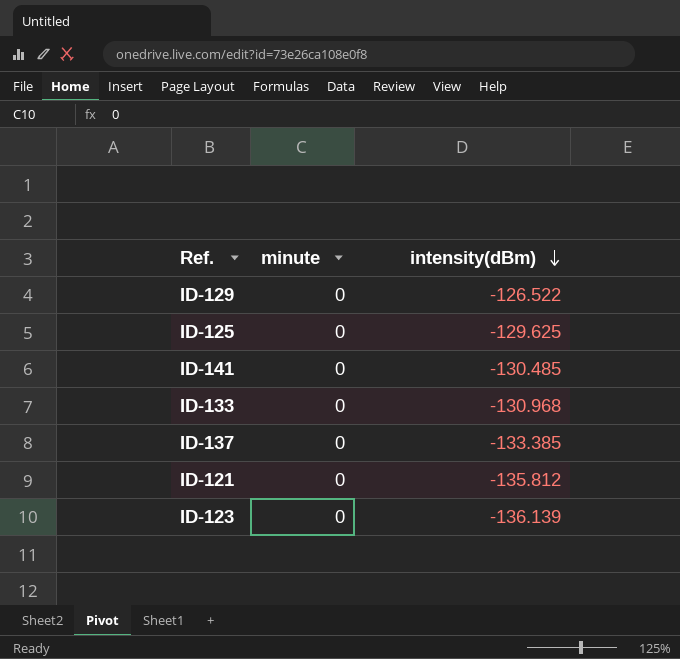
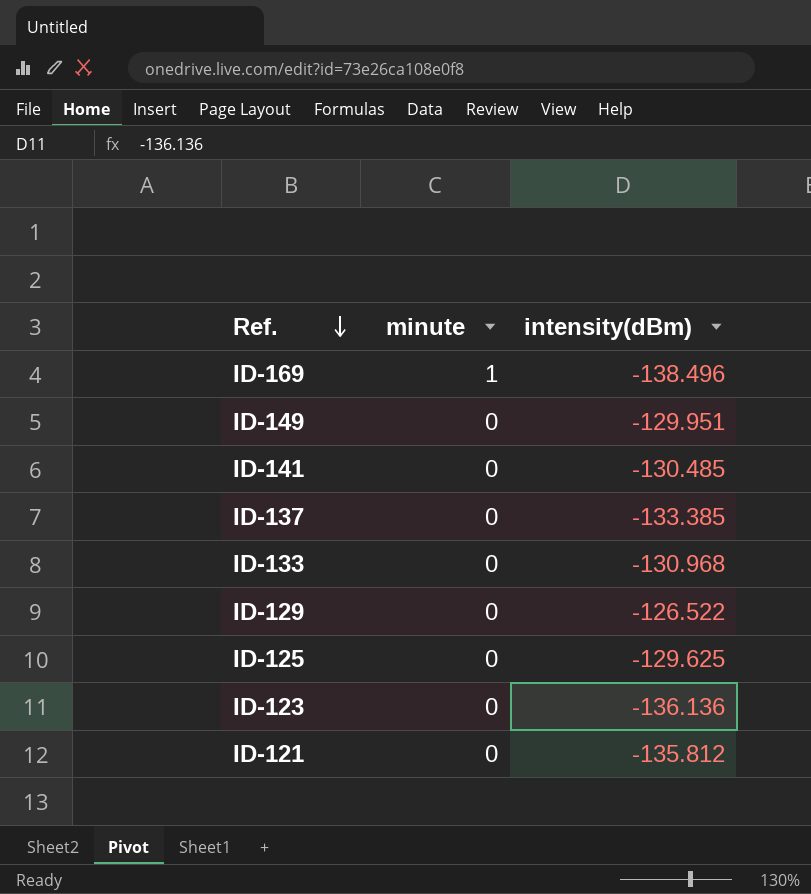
row order: intensity(dBm) descending -> Ref. descending
row ID-169: none -> 1 | -138.496
row ID-149: none -> 0 | -129.951
ID-123 | intensity(dBm): -136.139 -> -136.136

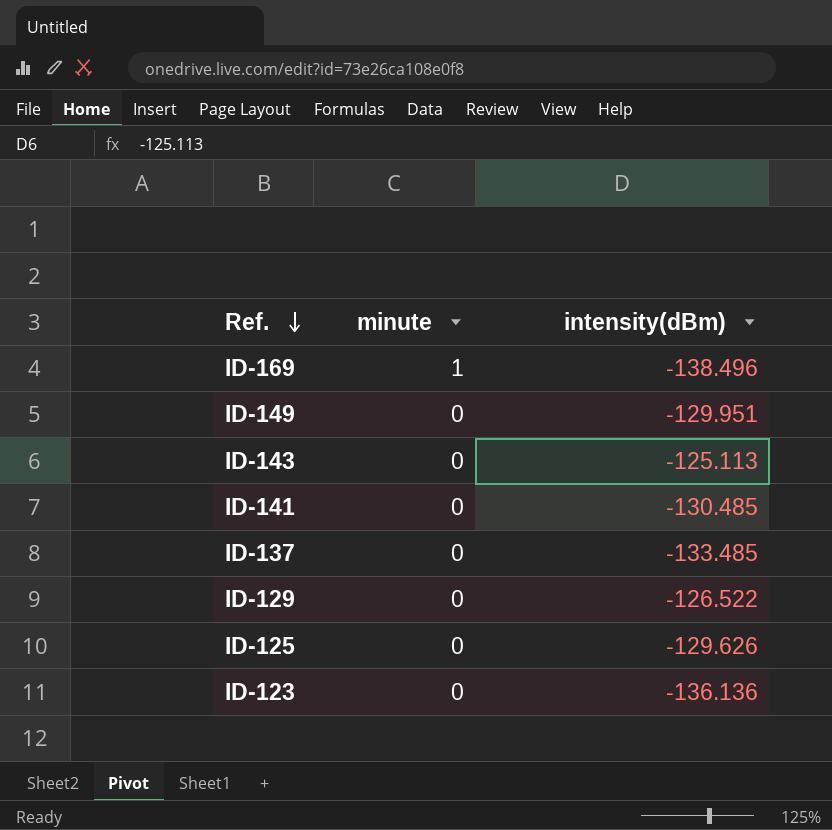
row ID-133: 0 | -130.968 -> none
row ID-121: 0 | -135.812 -> none
row ID-143: none -> 0 | -125.113
ID-137 | intensity(dBm): -133.385 -> -133.485
ID-125 | intensity(dBm): -129.625 -> -129.626

